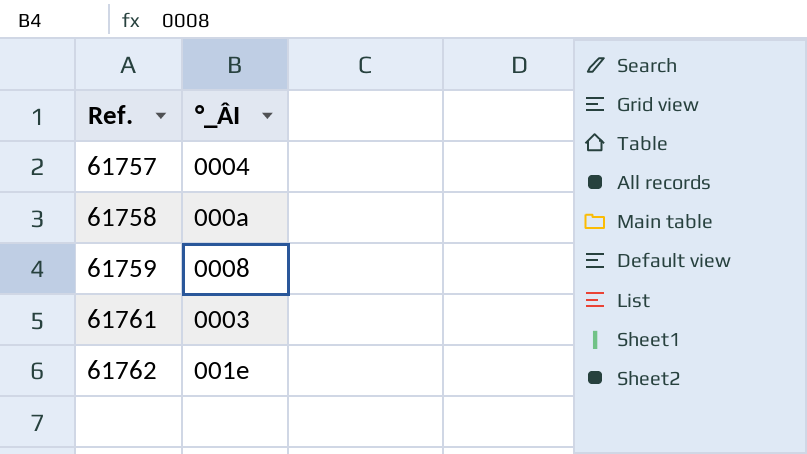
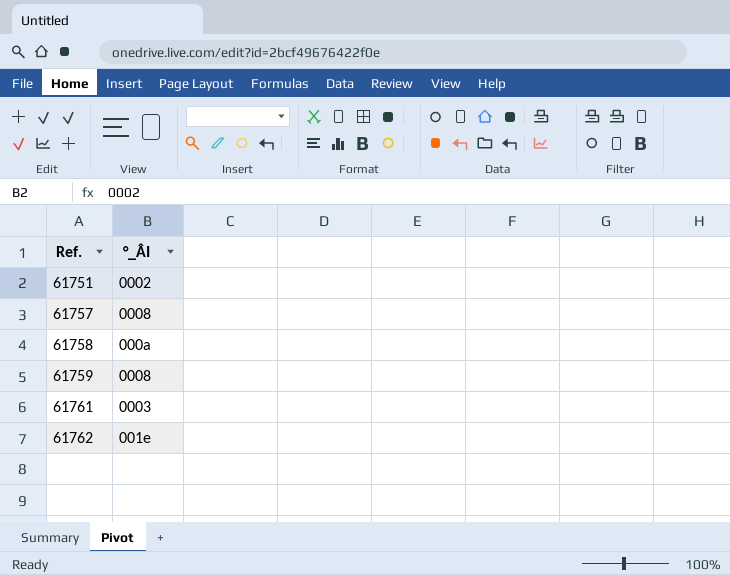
row 61751: none -> 0002
61757 | °_ÂI: 0004 -> 0008

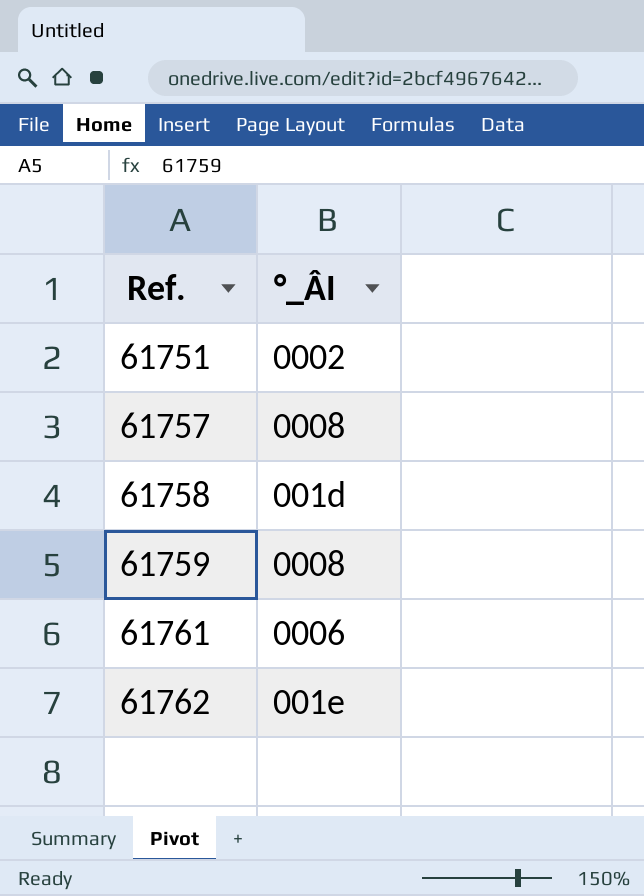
61758 | °_ÂI: 000a -> 001d
61761 | °_ÂI: 0003 -> 0006

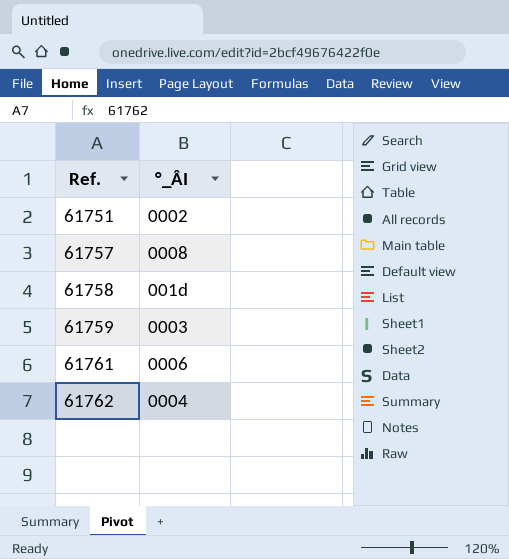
61759 | °_ÂI: 0008 -> 0003
61762 | °_ÂI: 001e -> 0004

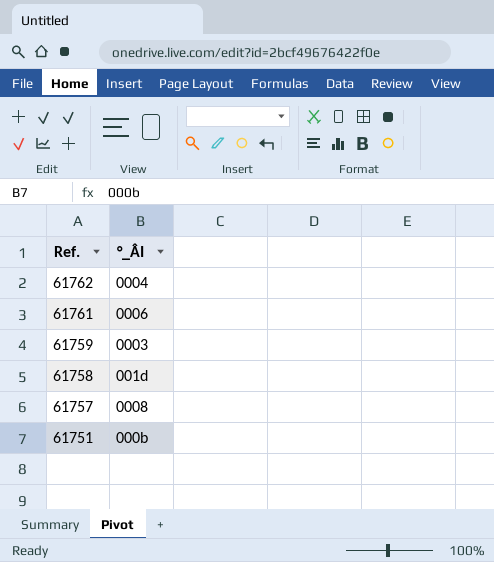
row order: Ref. ascending -> Ref. descending
61751 | °_ÂI: 0002 -> 000b

